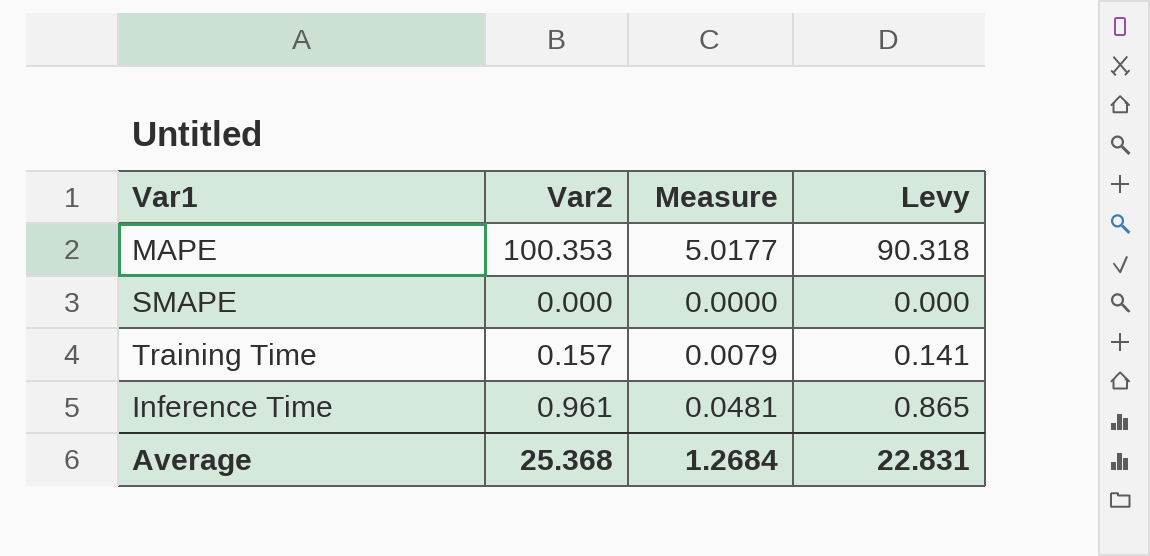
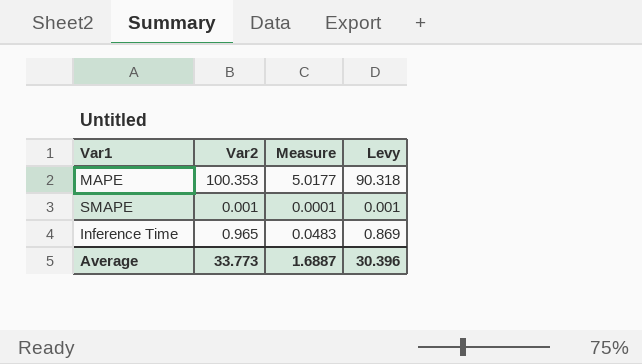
row Training Time: 0.157 | 0.0079 | 0.141 -> none
SMAPE | Var2: 0.000 -> 0.001
SMAPE | Measure: 0.0000 -> 0.0001
SMAPE | Levy: 0.000 -> 0.001
Inference Time | Var2: 0.961 -> 0.965
Inference Time | Measure: 0.0481 -> 0.0483
Inference Time | Levy: 0.865 -> 0.869
Average | Var2: 25.368 -> 33.773
Average | Measure: 1.2684 -> 1.6887
Average | Levy: 22.831 -> 30.396

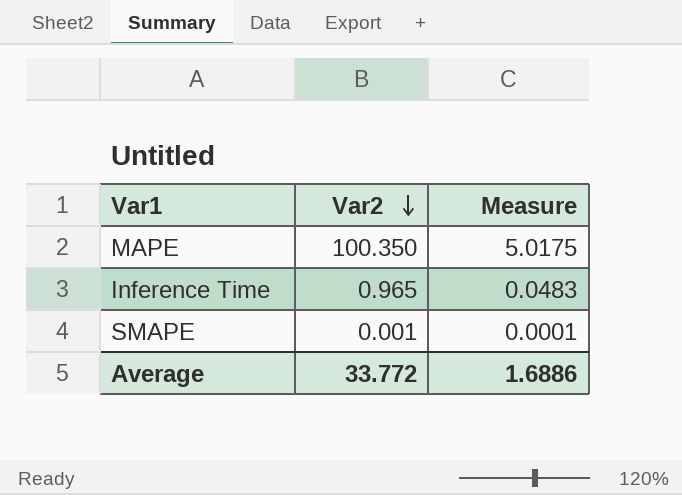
row order: none -> Var2 descending
column Levy | formula: [Var2] * 0.9 -> none
MAPE | Var2: 100.353 -> 100.350
MAPE | Measure: 5.0177 -> 5.0175
Average | Var2: 33.773 -> 33.772
Average | Measure: 1.6887 -> 1.6886

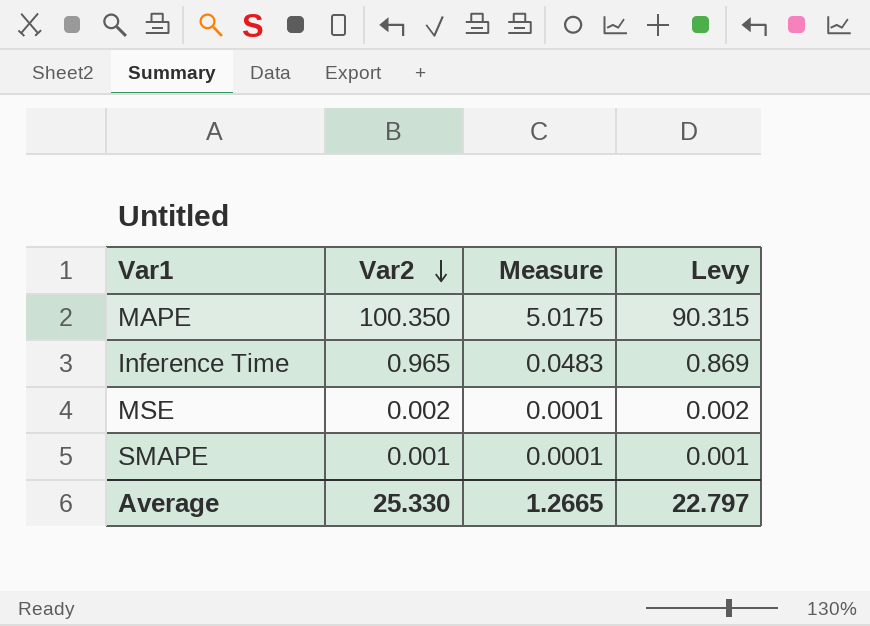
column Levy | formula: none -> [Var2] * 0.9
row MSE: none -> 0.002 | 0.0001 | 0.002
Average | Var2: 33.772 -> 25.330
Average | Measure: 1.6886 -> 1.2665

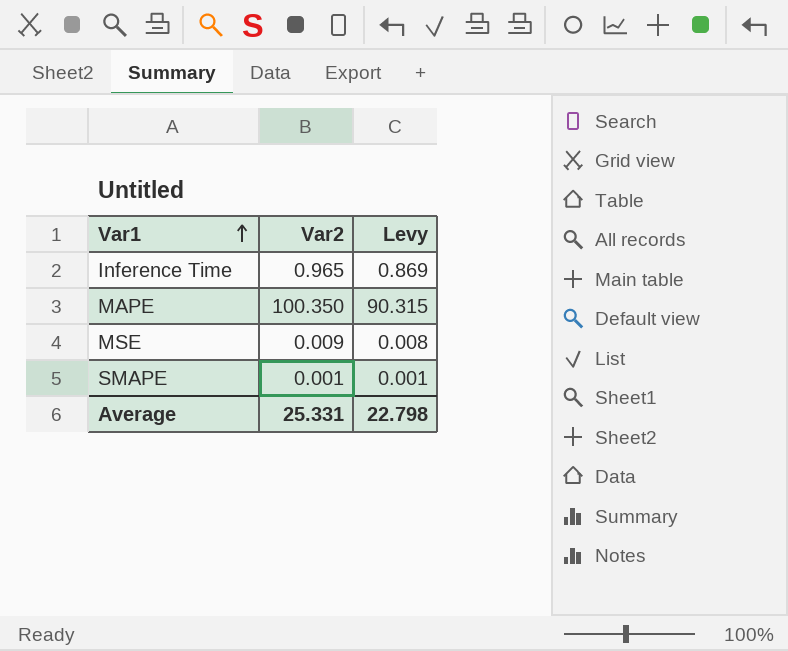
row order: Var2 descending -> Var1 ascending
column Measure | formula: [Var2] * 0.05 -> none
MSE | Var2: 0.002 -> 0.009
MSE | Levy: 0.002 -> 0.008
Average | Var2: 25.330 -> 25.331
Average | Levy: 22.797 -> 22.798

